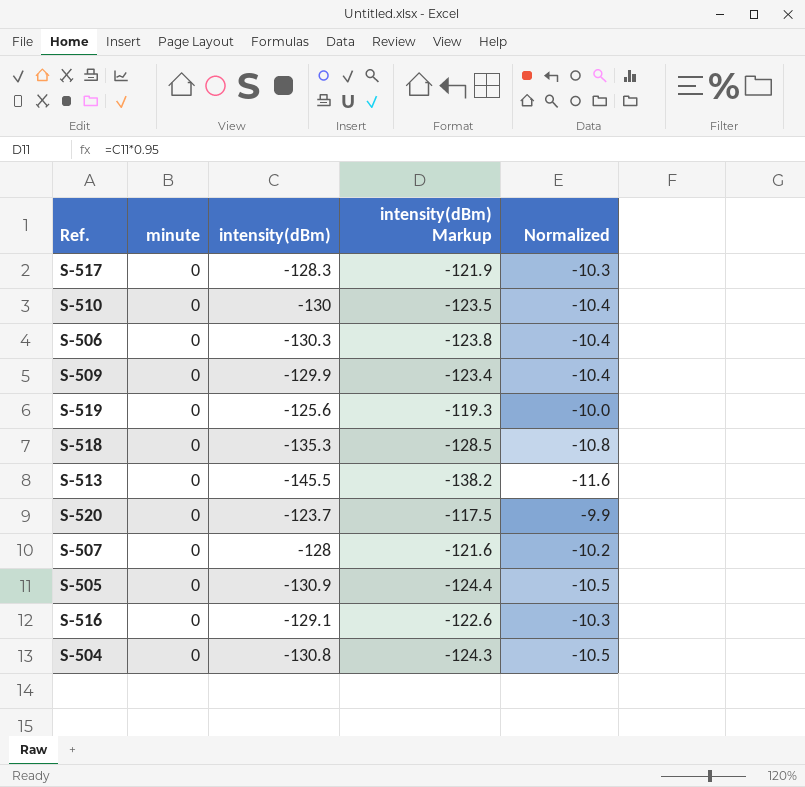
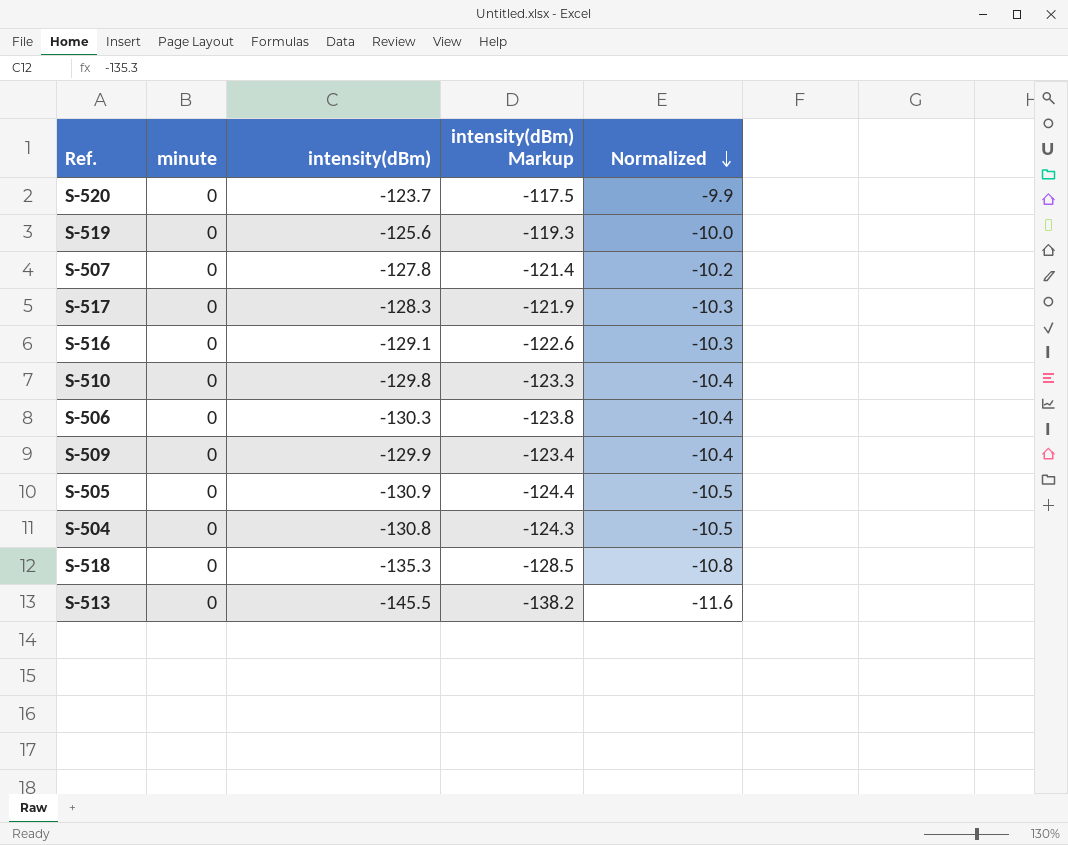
row order: none -> Normalized descending
S-507 | intensity(dBm): -128 -> -127.8
S-507 | intensity(dBm) Markup: -121.6 -> -121.4
S-510 | intensity(dBm): -130 -> -129.8
S-510 | intensity(dBm) Markup: -123.5 -> -123.3

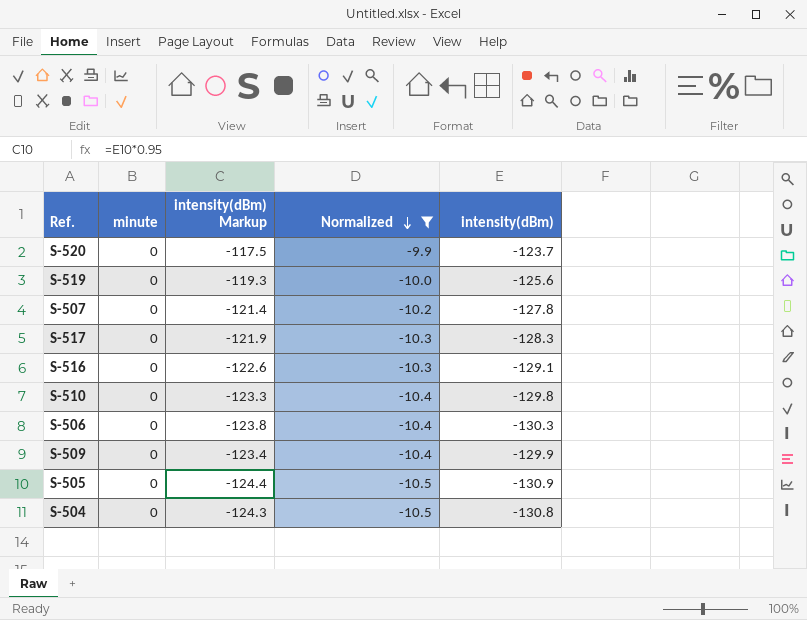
filter: none -> Normalized >= -10.5
column intensity(dBm) | position: 3 -> 5

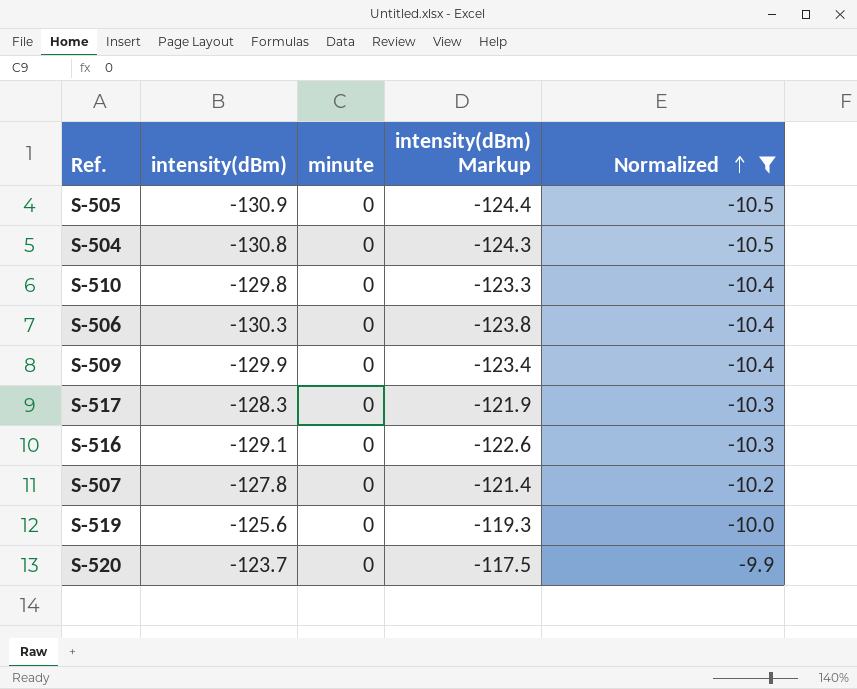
row order: Normalized descending -> Normalized ascending
column intensity(dBm) | position: 5 -> 2

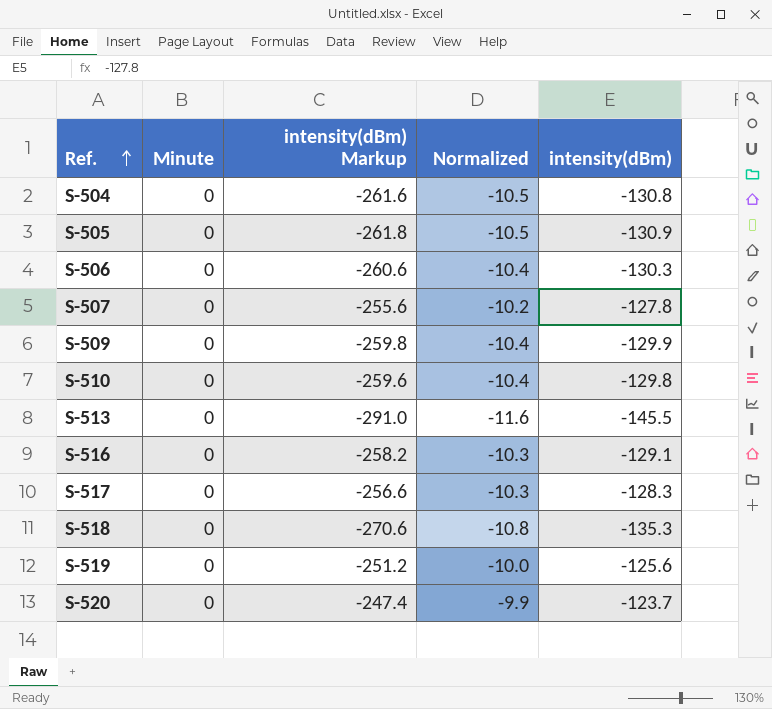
filter: Normalized >= -10.5 -> none
row order: Normalized ascending -> Ref. ascending
column name: minute -> Minute
column intensity(dBm) Markup | formula: [intensity(dBm)] * 0.95 -> [intensity(dBm)] * 2
column intensity(dBm) | position: 2 -> 5

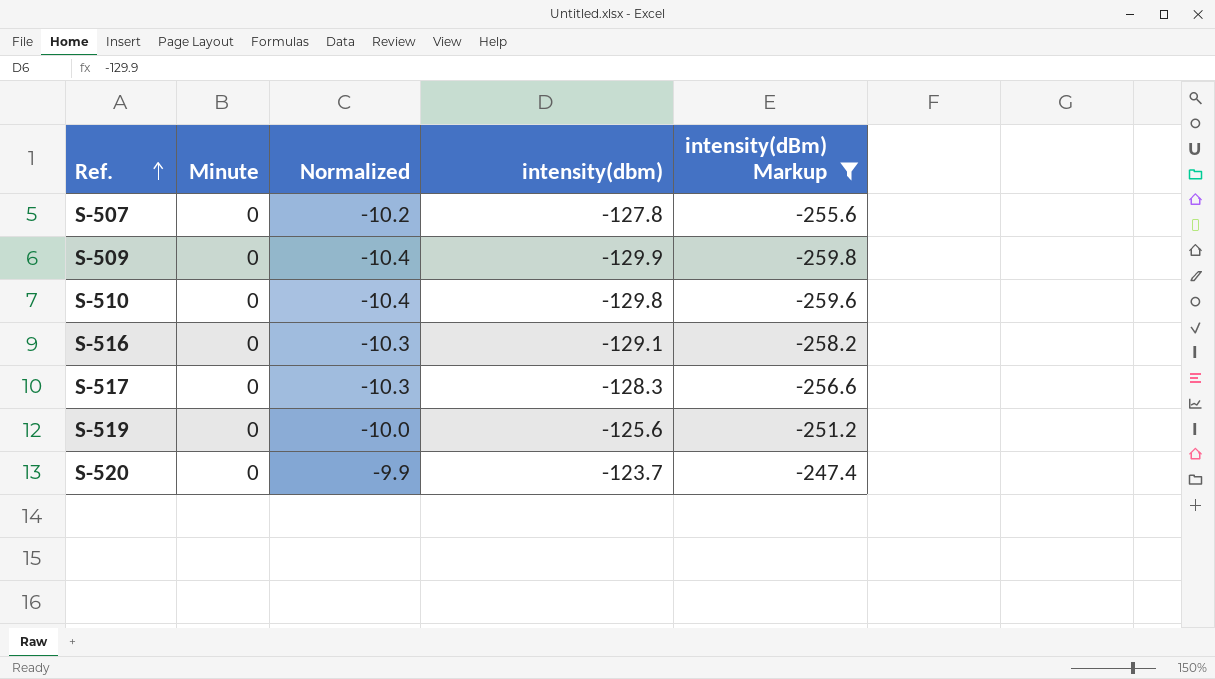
filter: none -> intensity(dBm) Markup >= -259.8
column name: intensity(dBm) -> intensity(dbm)
column intensity(dBm) Markup | position: 3 -> 5

